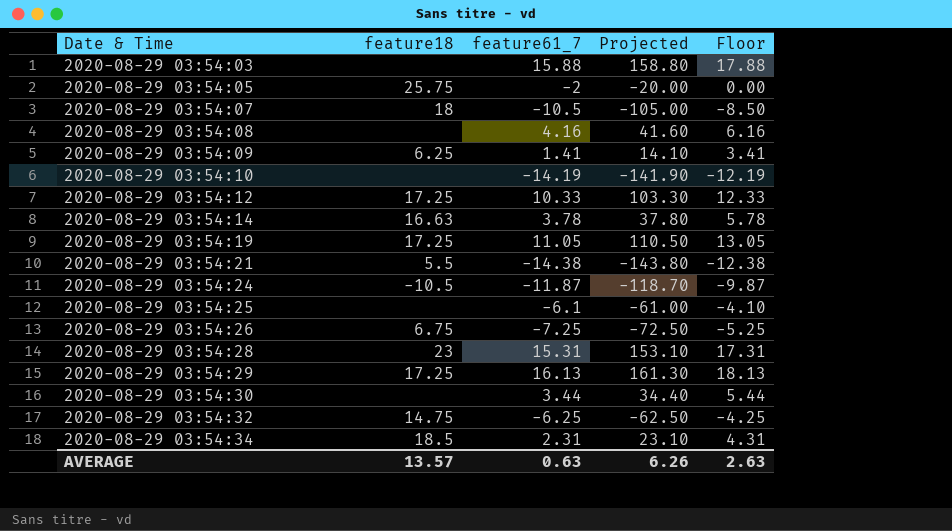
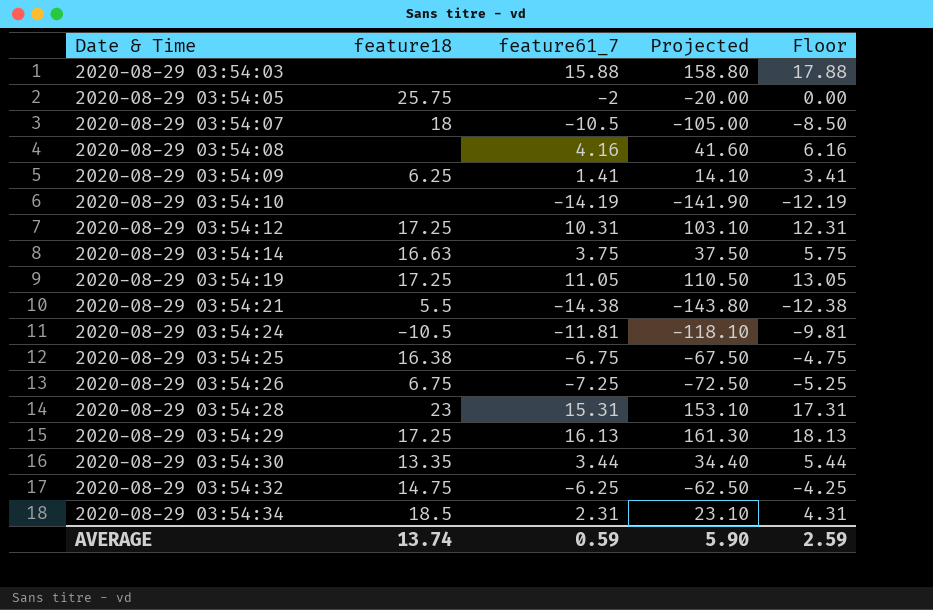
2020-08-29 03:54:12 | feature61_7: 10.33 -> 10.31
2020-08-29 03:54:12 | Projected: 103.30 -> 103.10
2020-08-29 03:54:12 | Floor: 12.33 -> 12.31
2020-08-29 03:54:14 | feature61_7: 3.78 -> 3.75
2020-08-29 03:54:14 | Projected: 37.80 -> 37.50
2020-08-29 03:54:14 | Floor: 5.78 -> 5.75
2020-08-29 03:54:24 | feature61_7: -11.87 -> -11.81
2020-08-29 03:54:24 | Projected: -118.70 -> -118.10
2020-08-29 03:54:24 | Floor: -9.87 -> -9.81
2020-08-29 03:54:25 | feature18: none -> 16.38
2020-08-29 03:54:25 | feature61_7: -6.1 -> -6.75
2020-08-29 03:54:25 | Projected: -61.00 -> -67.50
2020-08-29 03:54:25 | Floor: -4.10 -> -4.75
2020-08-29 03:54:30 | feature18: none -> 13.35
AVERAGE | feature18: 13.57 -> 13.74
AVERAGE | feature61_7: 0.63 -> 0.59
AVERAGE | Projected: 6.26 -> 5.90
AVERAGE | Floor: 2.63 -> 2.59

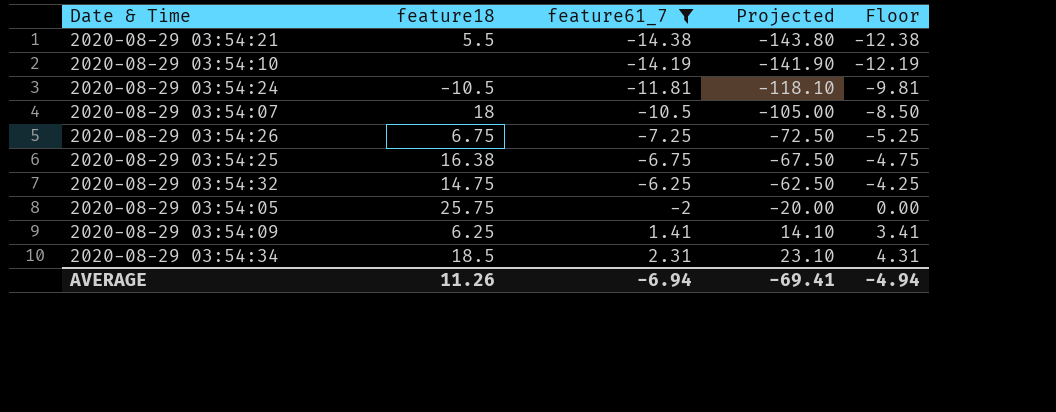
filter: none -> feature61_7 <= 2.31
row order: Date & Time ascending -> feature61_7 ascending
AVERAGE | feature18: 13.74 -> 11.26
AVERAGE | feature61_7: 0.59 -> -6.94
AVERAGE | Projected: 5.90 -> -69.41
AVERAGE | Floor: 2.59 -> -4.94

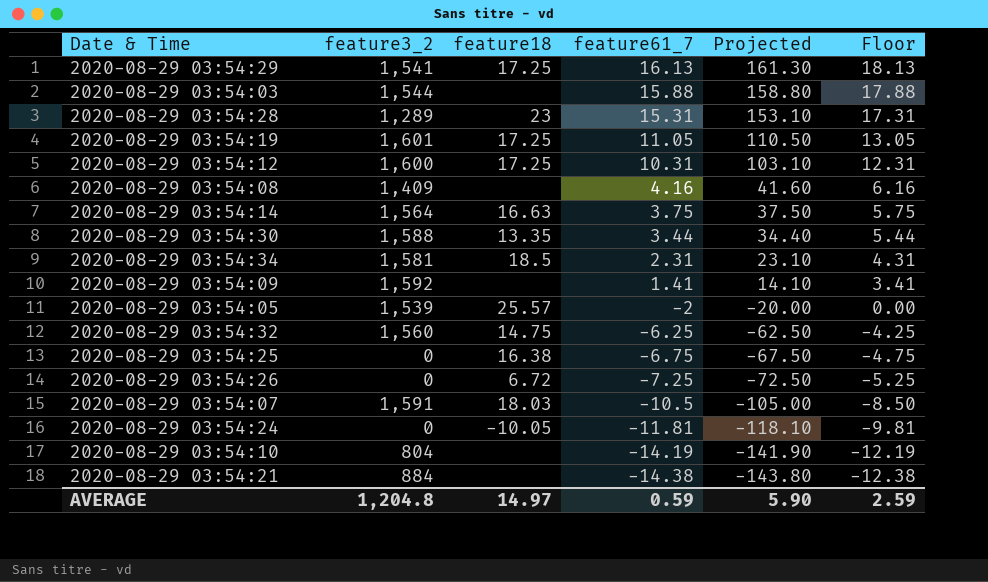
filter: feature61_7 <= 2.31 -> none
row order: feature61_7 ascending -> feature61_7 descending
column feature3_2 | position: none -> 2
2020-08-29 03:54:09 | feature18: 6.25 -> none
2020-08-29 03:54:05 | feature18: 25.75 -> 25.57
2020-08-29 03:54:26 | feature18: 6.75 -> 6.72
2020-08-29 03:54:07 | feature18: 18 -> 18.03
2020-08-29 03:54:24 | feature18: -10.5 -> -10.05
2020-08-29 03:54:21 | feature18: 5.5 -> none
AVERAGE | feature18: 11.26 -> 14.97
AVERAGE | feature61_7: -6.94 -> 0.59
AVERAGE | Projected: -69.41 -> 5.90
AVERAGE | Floor: -4.94 -> 2.59

